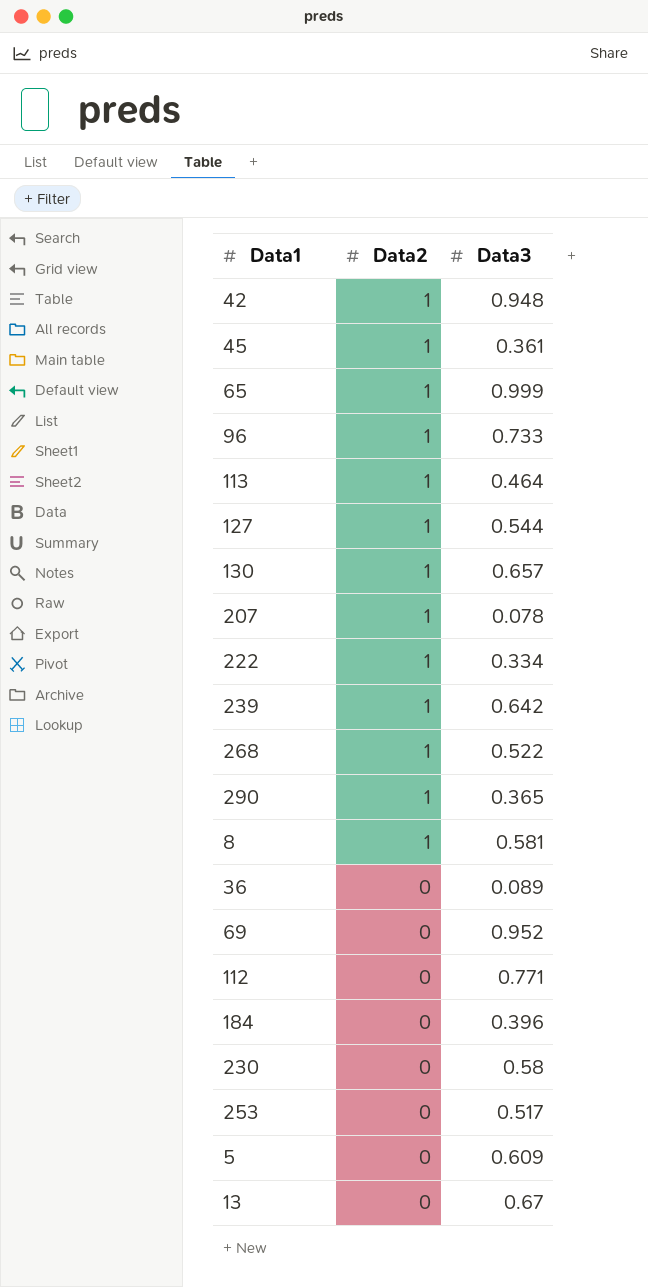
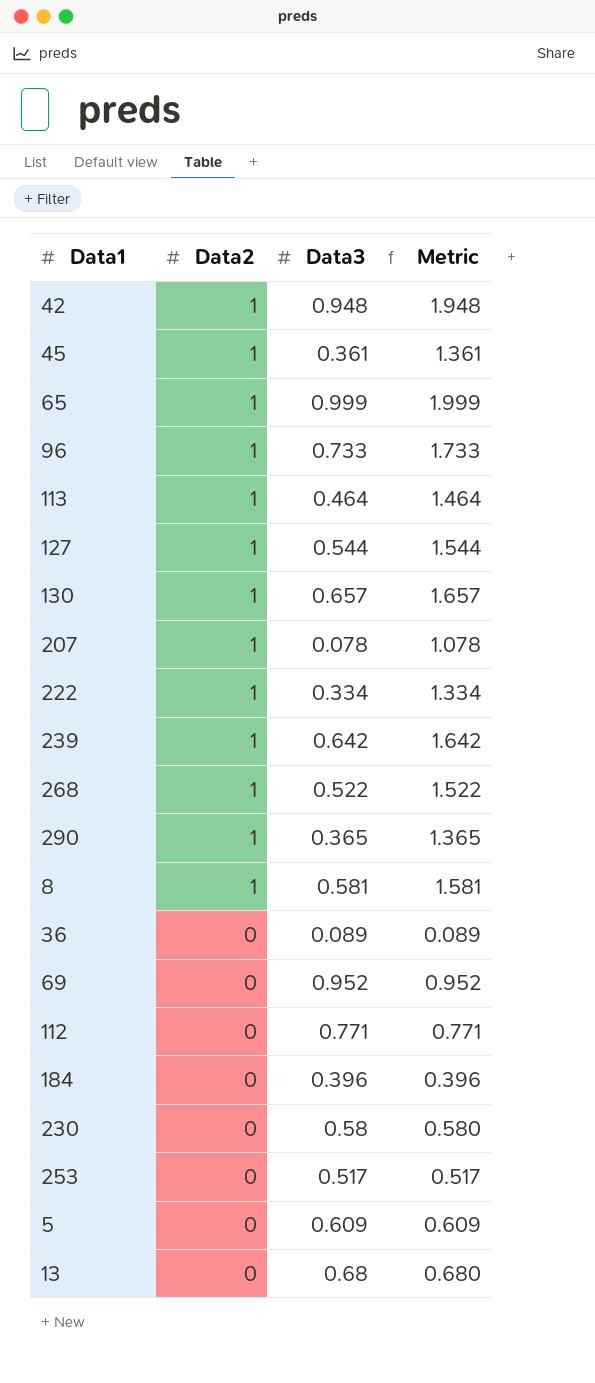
column Metric | formula: none -> [Data2] + [Data3]
13 | Data3: 0.67 -> 0.68

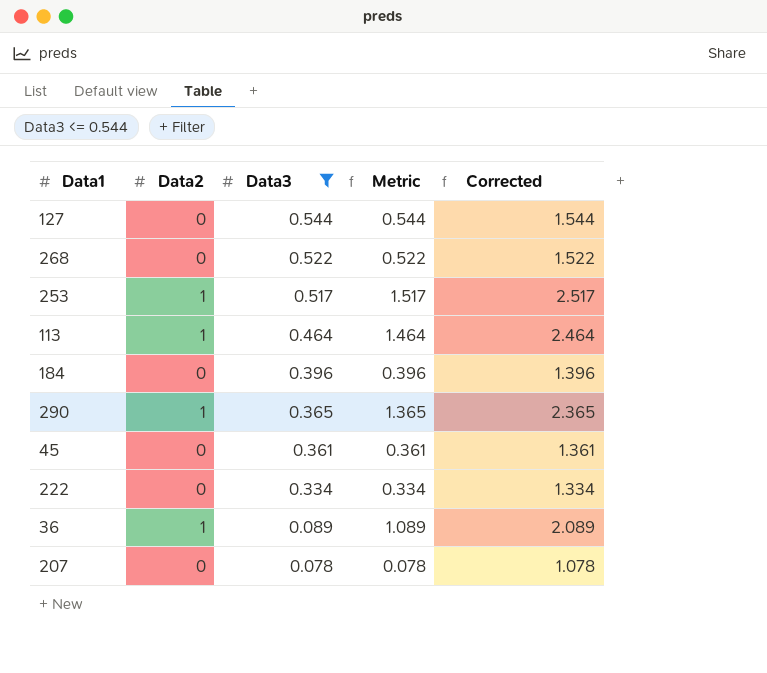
filter: none -> Data3 <= 0.544
row order: Data2 descending -> Data3 descending
column Corrected | formula: none -> [Metric] + 1
127 | Data2: 1 -> 0
127 | Metric: 1.544 -> 0.544
268 | Data2: 1 -> 0
268 | Metric: 1.522 -> 0.522
253 | Data2: 0 -> 1
253 | Metric: 0.517 -> 1.517
45 | Data2: 1 -> 0
45 | Metric: 1.361 -> 0.361
222 | Data2: 1 -> 0
222 | Metric: 1.334 -> 0.334
36 | Data2: 0 -> 1
36 | Metric: 0.089 -> 1.089
207 | Data2: 1 -> 0
207 | Metric: 1.078 -> 0.078

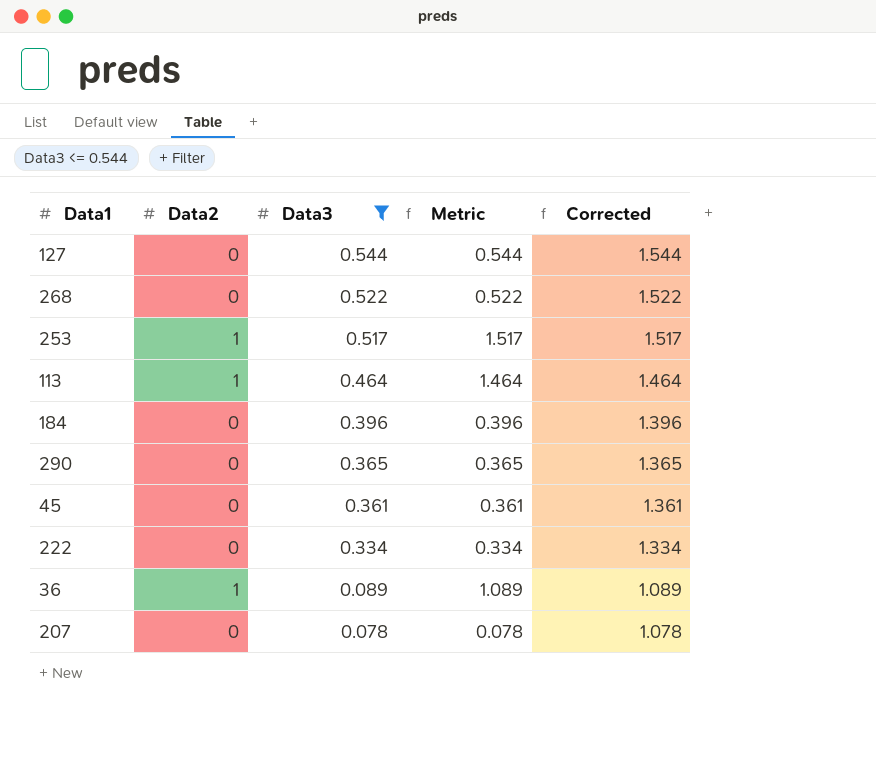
column Corrected | formula: [Metric] + 1 -> [Data3] + 1
290 | Data2: 1 -> 0
290 | Metric: 1.365 -> 0.365

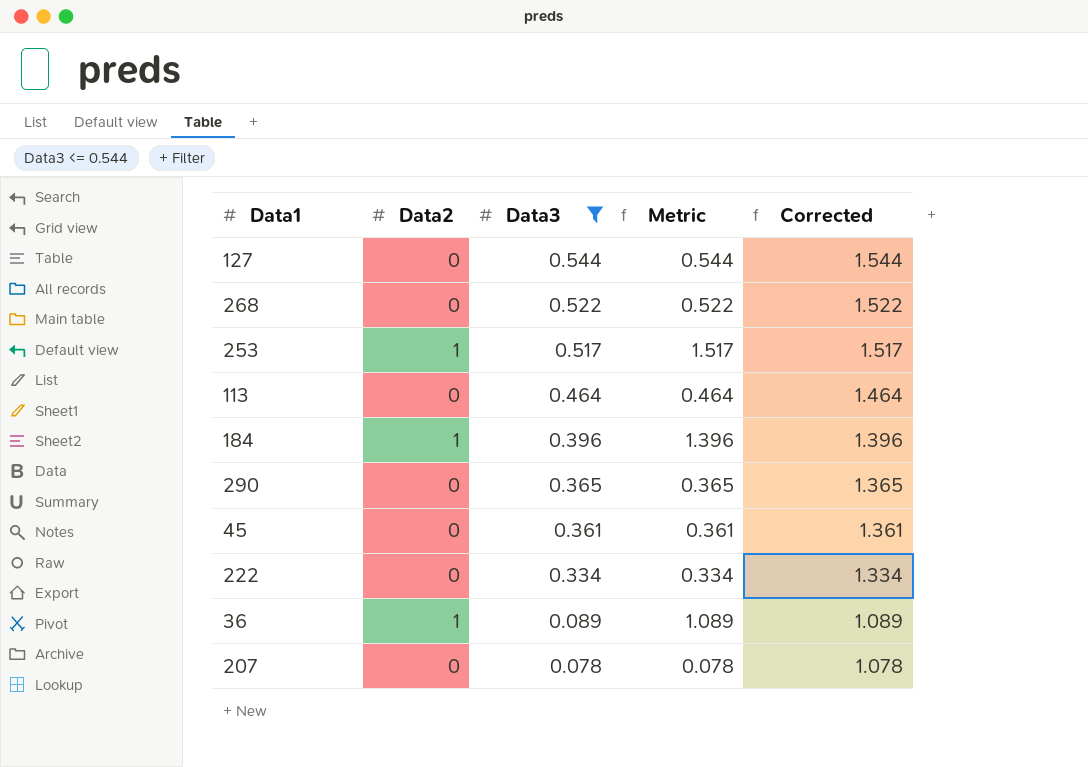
113 | Data2: 1 -> 0
113 | Metric: 1.464 -> 0.464
184 | Data2: 0 -> 1
184 | Metric: 0.396 -> 1.396

